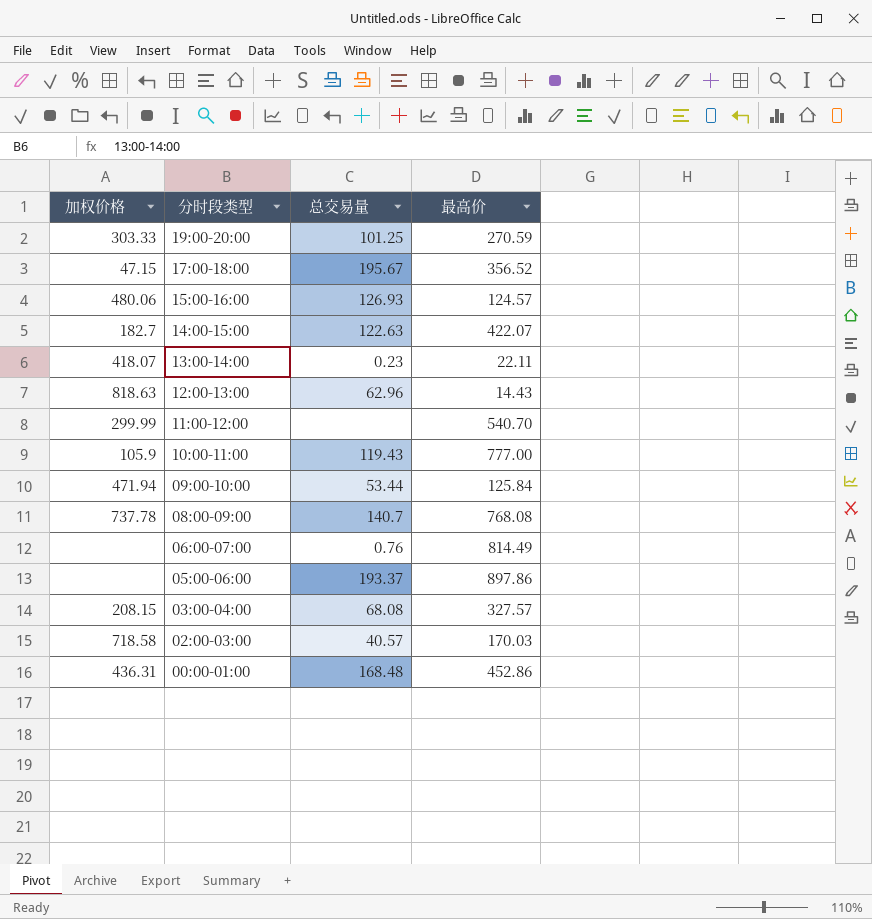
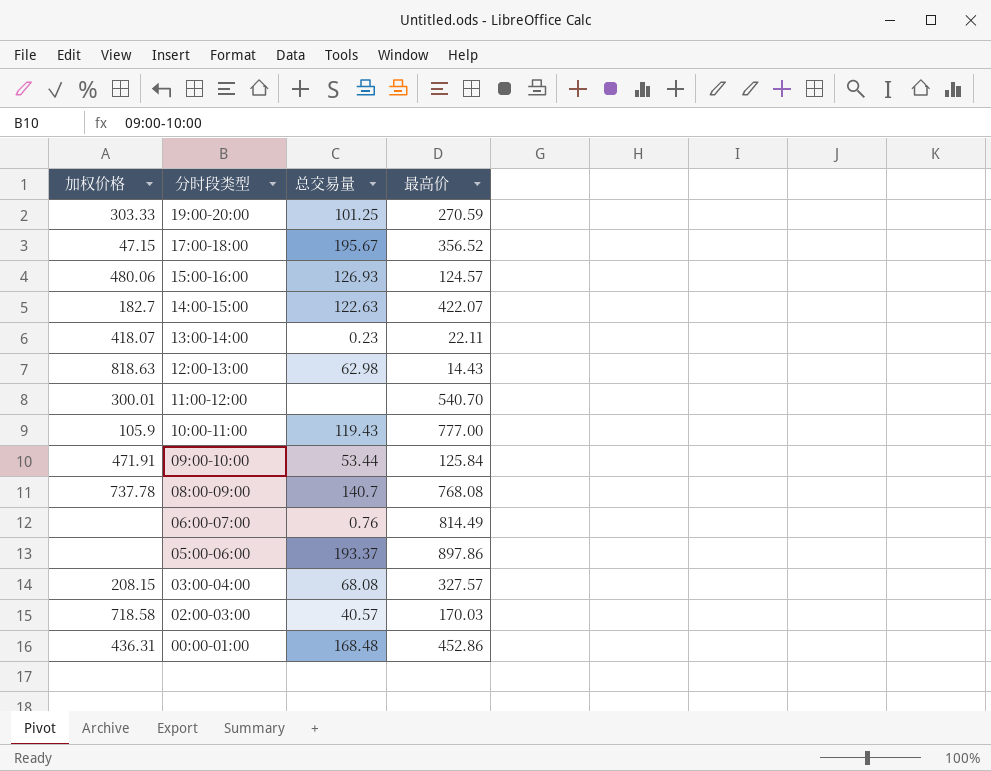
12:00-13:00 | 总交易量: 62.96 -> 62.98
11:00-12:00 | 加权价格: 299.99 -> 300.01
09:00-10:00 | 加权价格: 471.94 -> 471.91

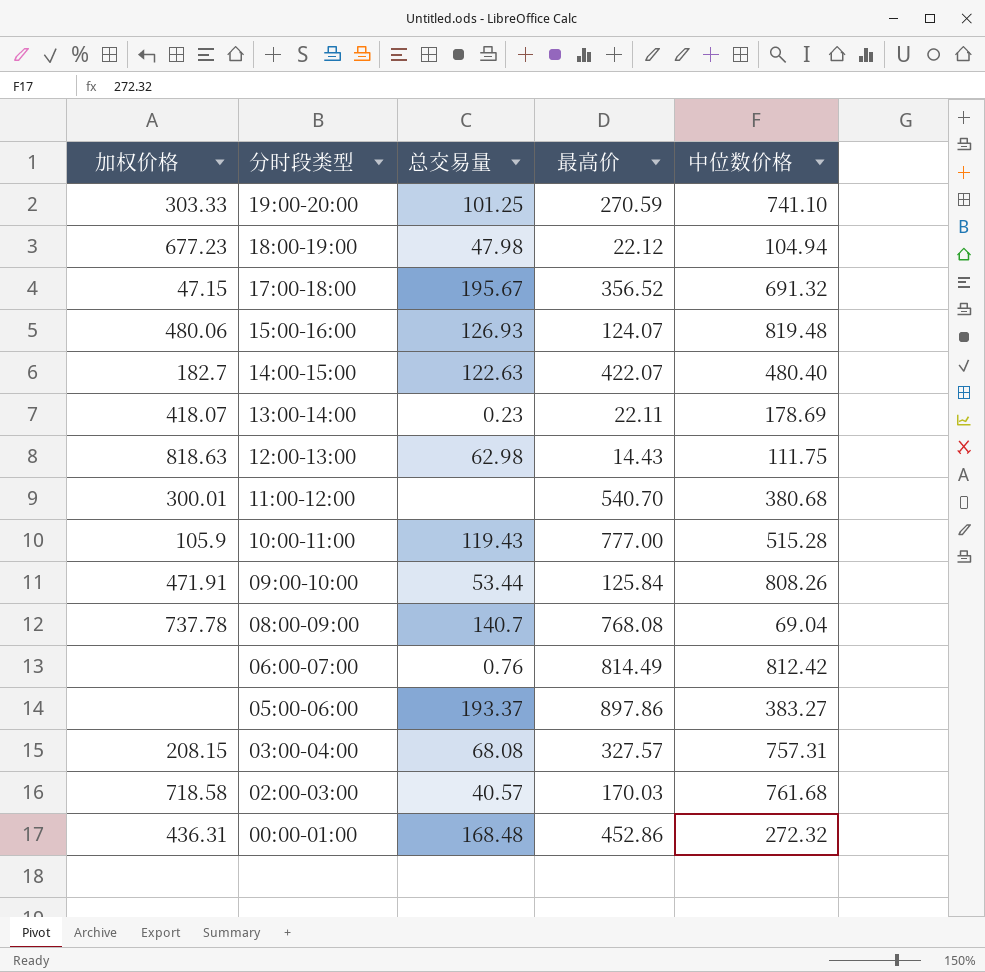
column 中位数价格 | position: none -> 5
row 18:00-19:00: none -> 677.23 | 47.98 | 22.12 | 104.94
15:00-16:00 | 最高价: 124.57 -> 124.07

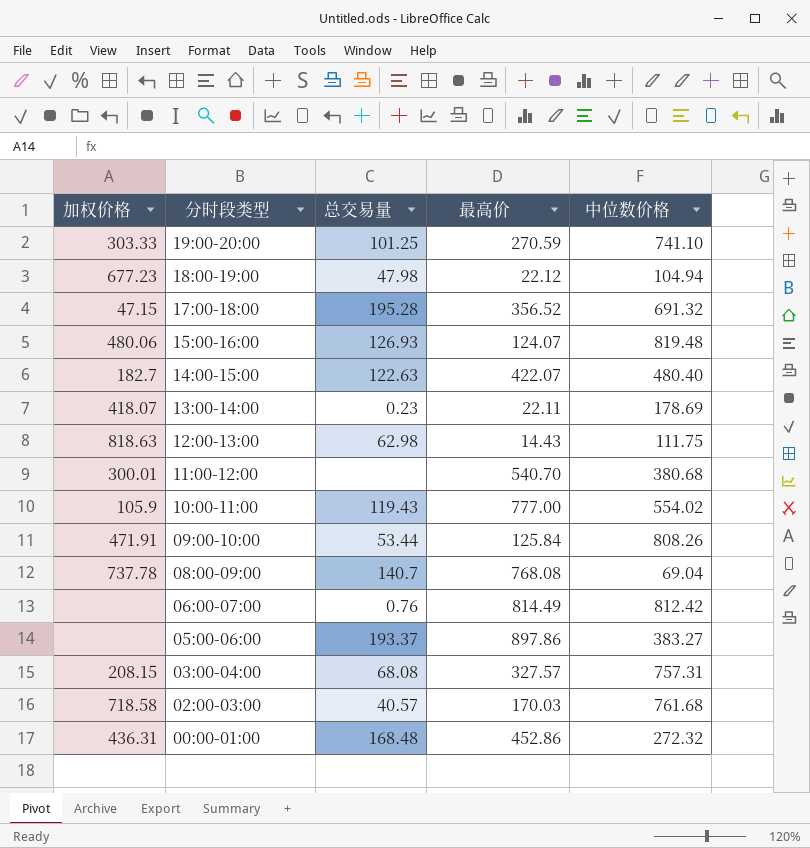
17:00-18:00 | 总交易量: 195.67 -> 195.28
10:00-11:00 | 中位数价格: 515.28 -> 554.02

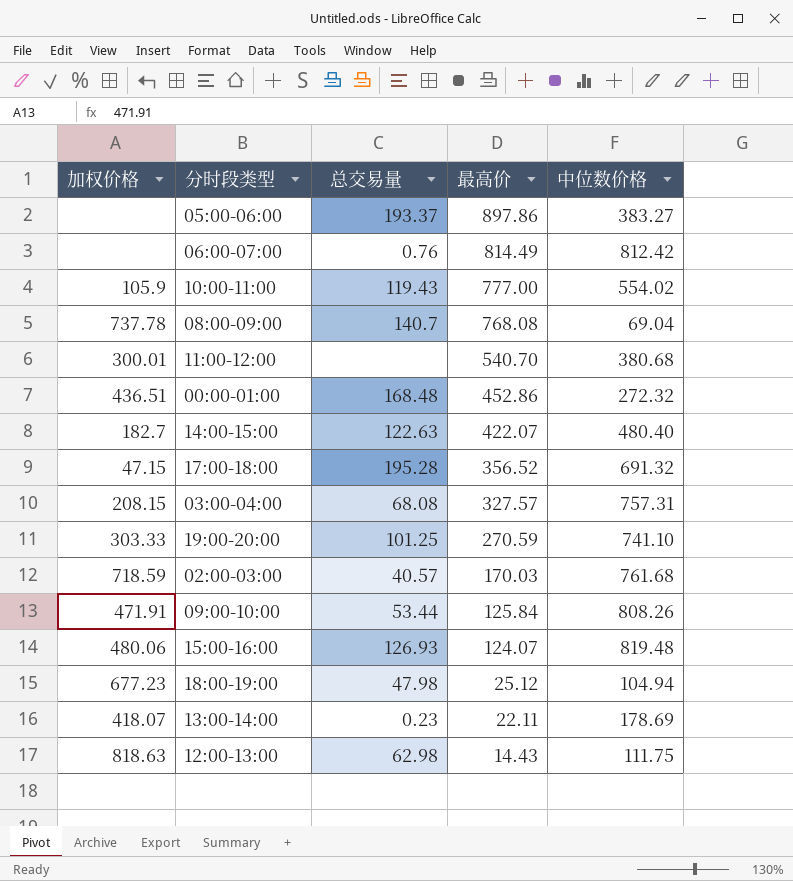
row order: 分时段类型 descending -> 最高价 descending
00:00-01:00 | 加权价格: 436.31 -> 436.51
02:00-03:00 | 加权价格: 718.58 -> 718.59
18:00-19:00 | 最高价: 22.12 -> 25.12

